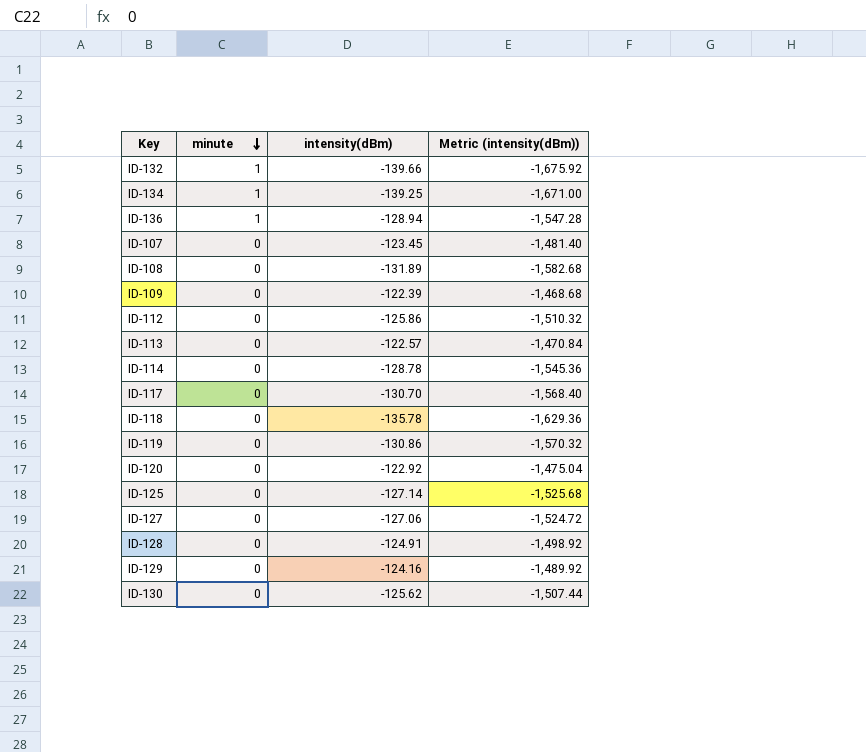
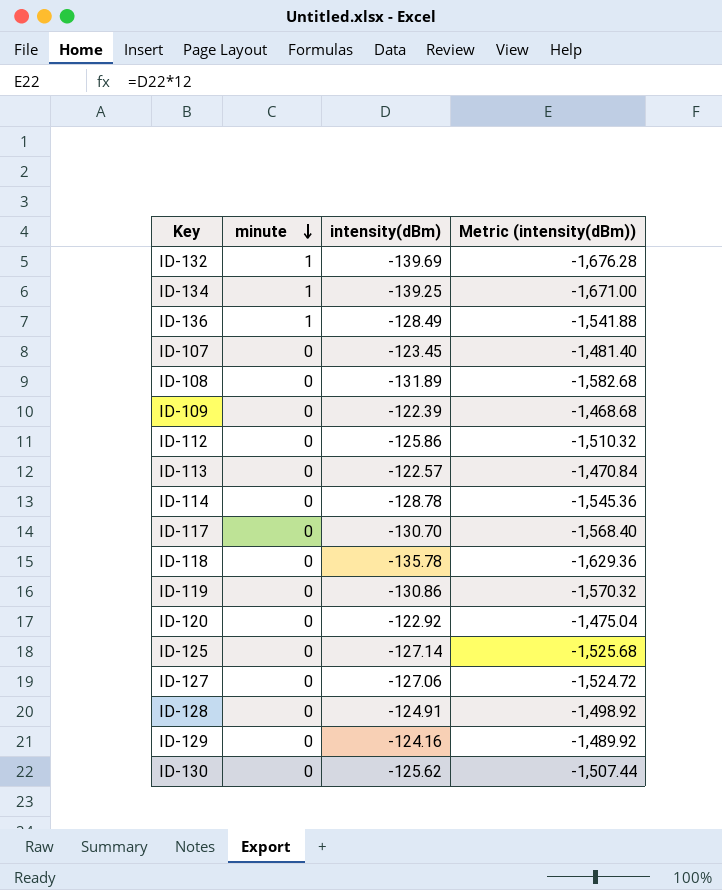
ID-132 | intensity(dBm): -139.66 -> -139.69
ID-132 | Metric (intensity(dBm)): -1,675.92 -> -1,676.28
ID-136 | intensity(dBm): -128.94 -> -128.49
ID-136 | Metric (intensity(dBm)): -1,547.28 -> -1,541.88

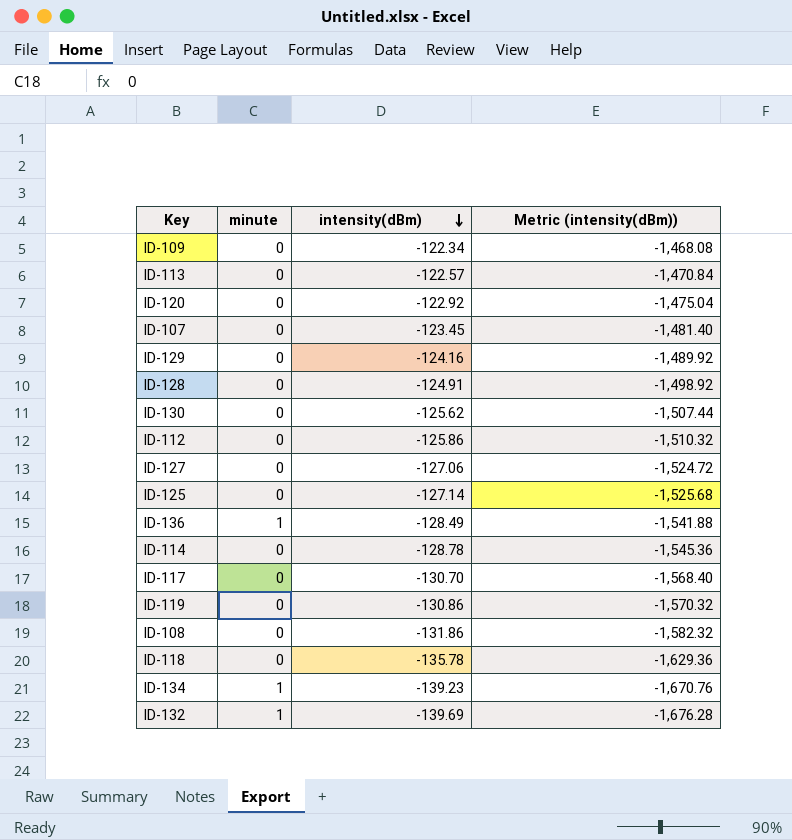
row order: minute descending -> intensity(dBm) descending
ID-109 | intensity(dBm): -122.39 -> -122.34
ID-109 | Metric (intensity(dBm)): -1,468.68 -> -1,468.08
ID-108 | intensity(dBm): -131.89 -> -131.86
ID-108 | Metric (intensity(dBm)): -1,582.68 -> -1,582.32
ID-134 | intensity(dBm): -139.25 -> -139.23
ID-134 | Metric (intensity(dBm)): -1,671.00 -> -1,670.76

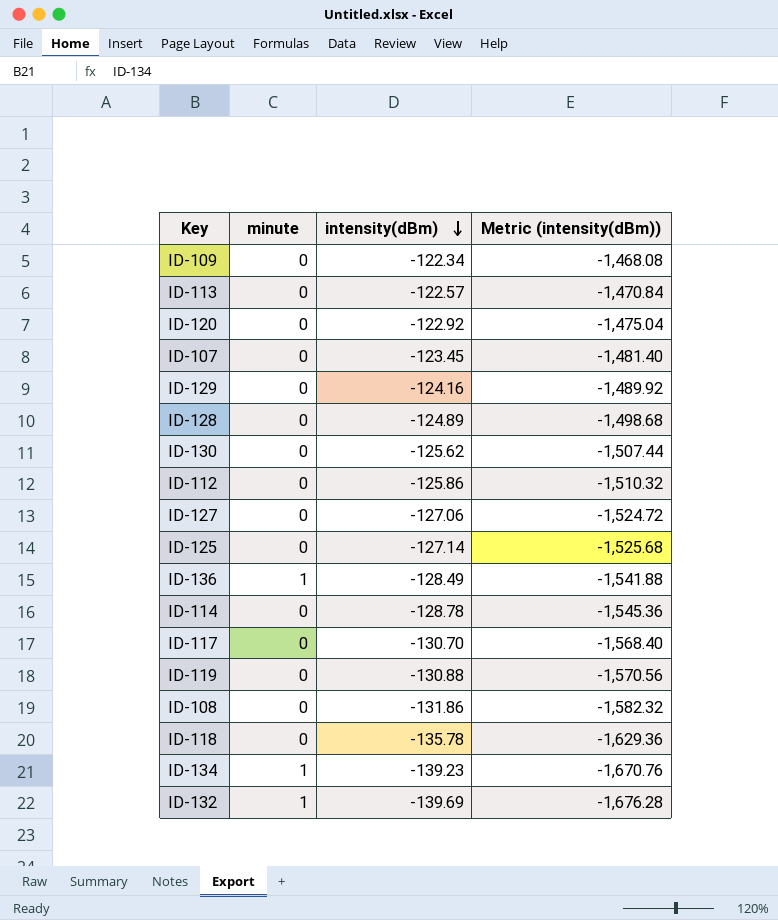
ID-128 | intensity(dBm): -124.91 -> -124.89
ID-128 | Metric (intensity(dBm)): -1,498.92 -> -1,498.68
ID-119 | intensity(dBm): -130.86 -> -130.88
ID-119 | Metric (intensity(dBm)): -1,570.32 -> -1,570.56

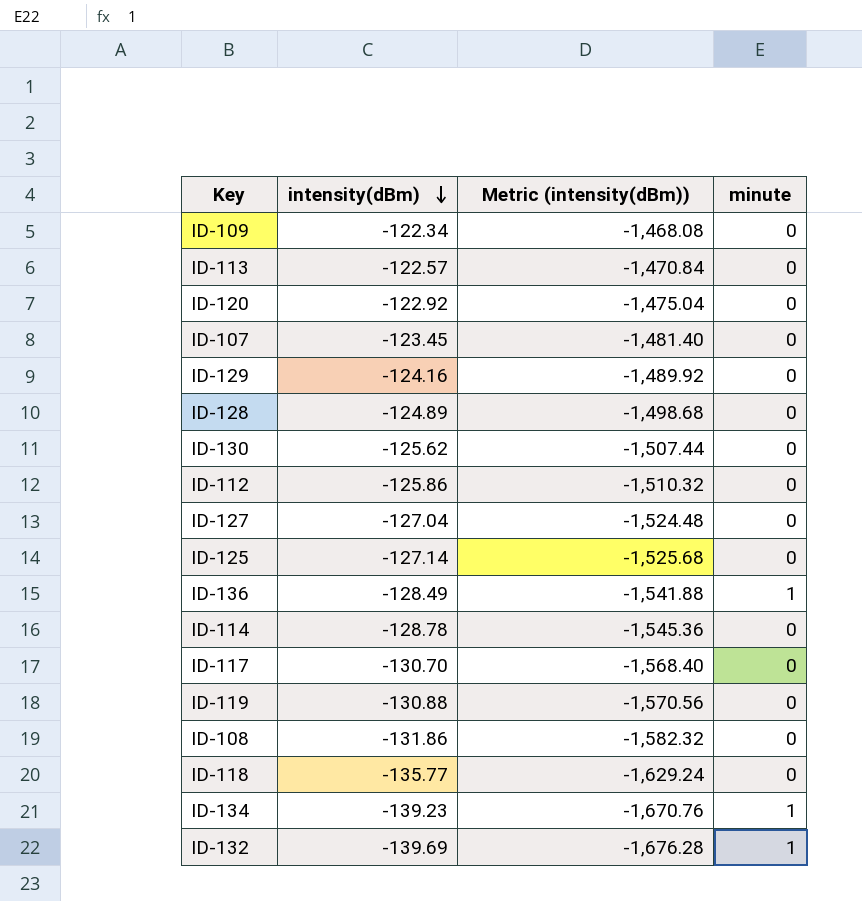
column minute | position: 2 -> 4
ID-127 | intensity(dBm): -127.06 -> -127.04
ID-127 | Metric (intensity(dBm)): -1,524.72 -> -1,524.48
ID-118 | intensity(dBm): -135.78 -> -135.77
ID-118 | Metric (intensity(dBm)): -1,629.36 -> -1,629.24

